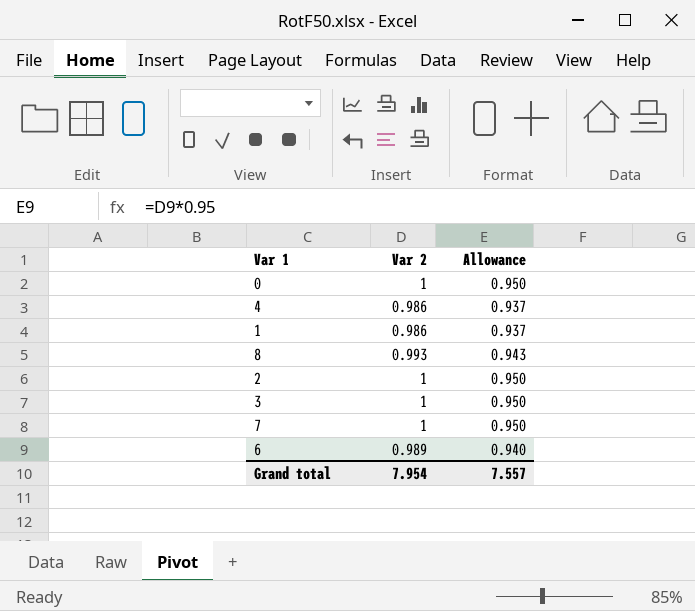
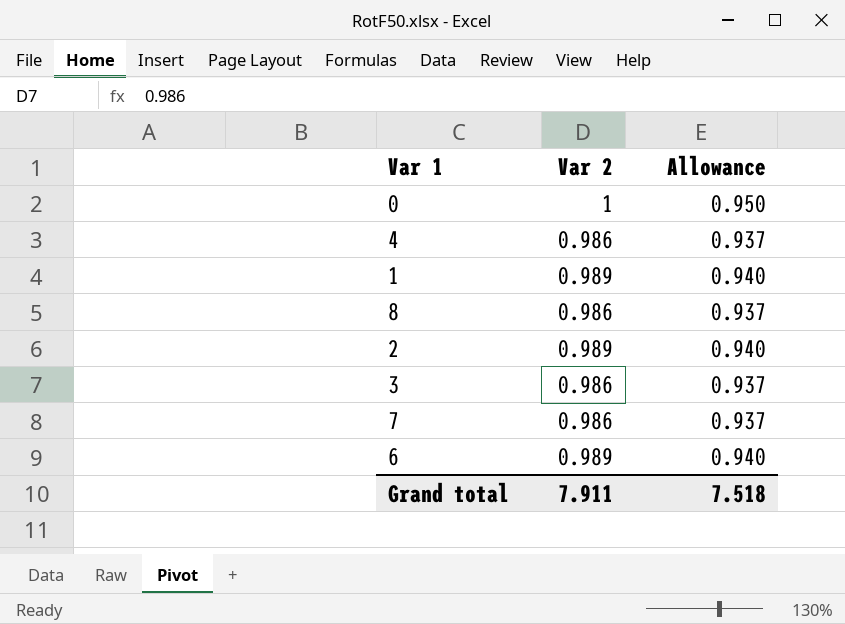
1 | Var 2: 0.986 -> 0.989
1 | Allowance: 0.937 -> 0.940
8 | Var 2: 0.993 -> 0.986
8 | Allowance: 0.943 -> 0.937
2 | Var 2: 1 -> 0.989
2 | Allowance: 0.950 -> 0.940
3 | Var 2: 1 -> 0.986
3 | Allowance: 0.950 -> 0.937
7 | Var 2: 1 -> 0.986
7 | Allowance: 0.950 -> 0.937
Grand total | Var 2: 7.954 -> 7.911
Grand total | Allowance: 7.557 -> 7.518

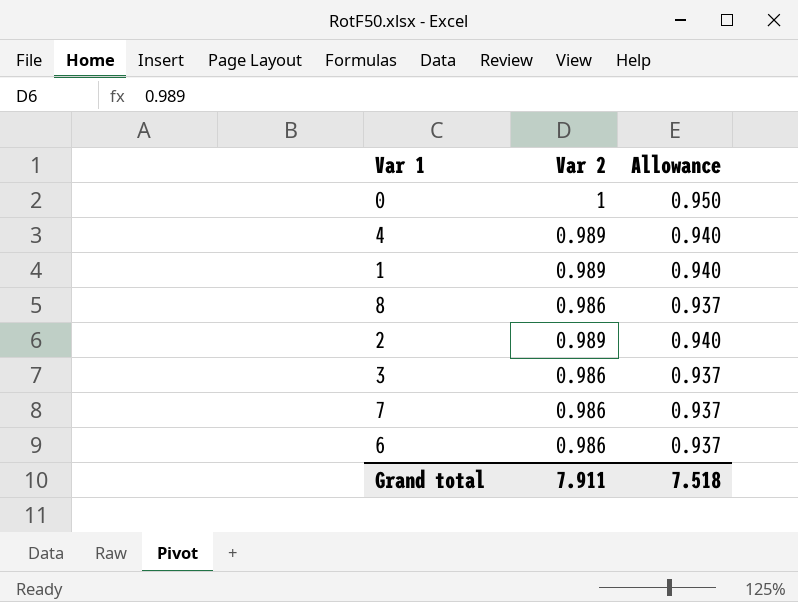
4 | Var 2: 0.986 -> 0.989
4 | Allowance: 0.937 -> 0.940
6 | Var 2: 0.989 -> 0.986
6 | Allowance: 0.940 -> 0.937

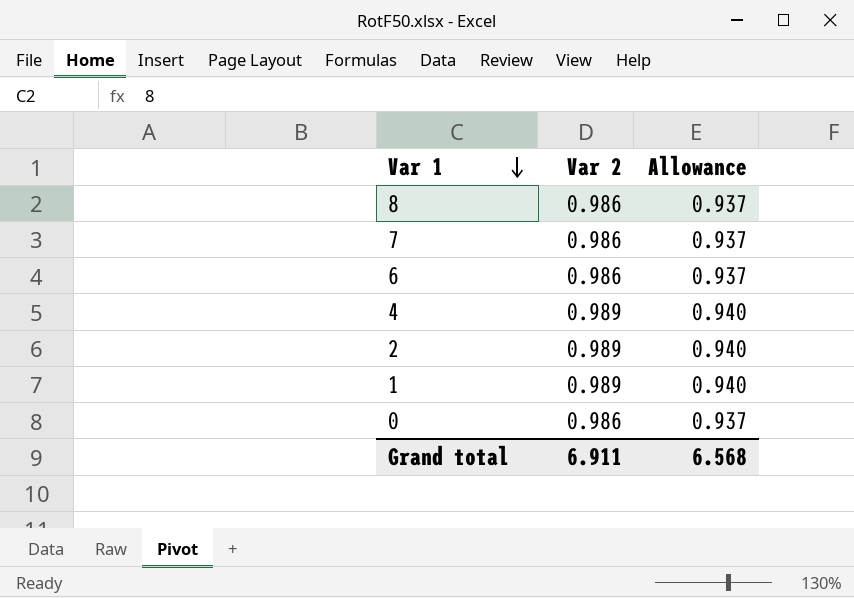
row order: none -> Var 1 descending
row 3: 0.986 | 0.937 -> none
0 | Var 2: 1 -> 0.986
0 | Allowance: 0.950 -> 0.937
Grand total | Var 2: 7.911 -> 6.911
Grand total | Allowance: 7.518 -> 6.568

